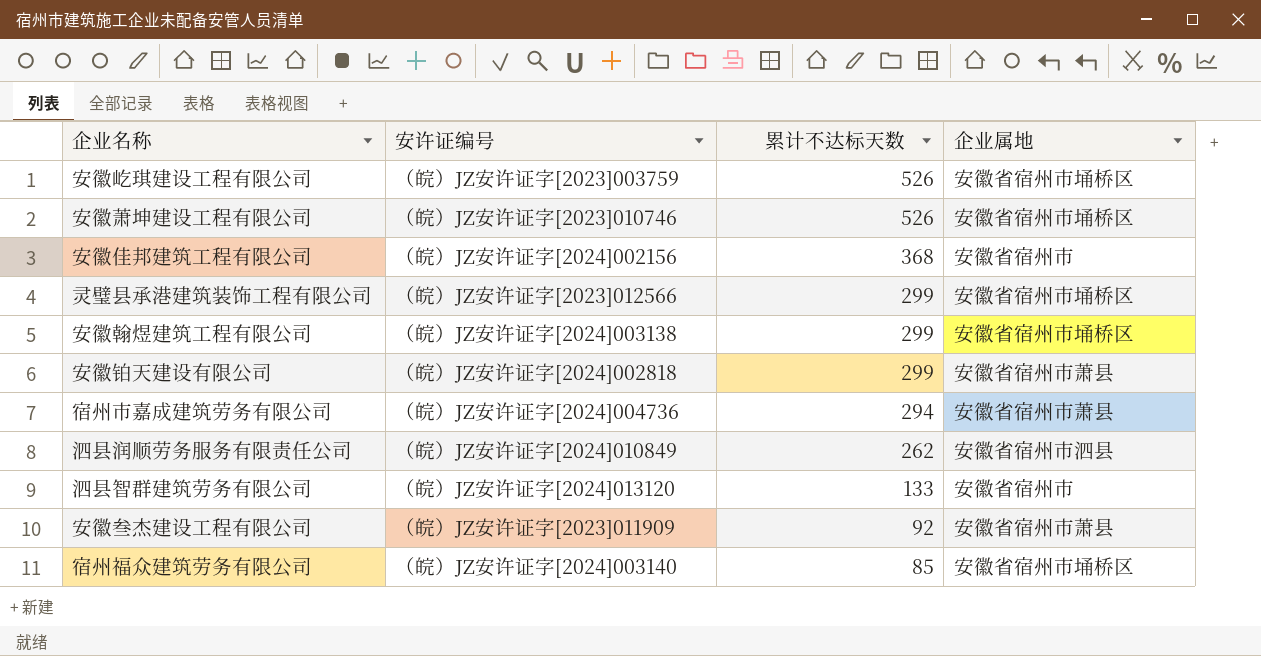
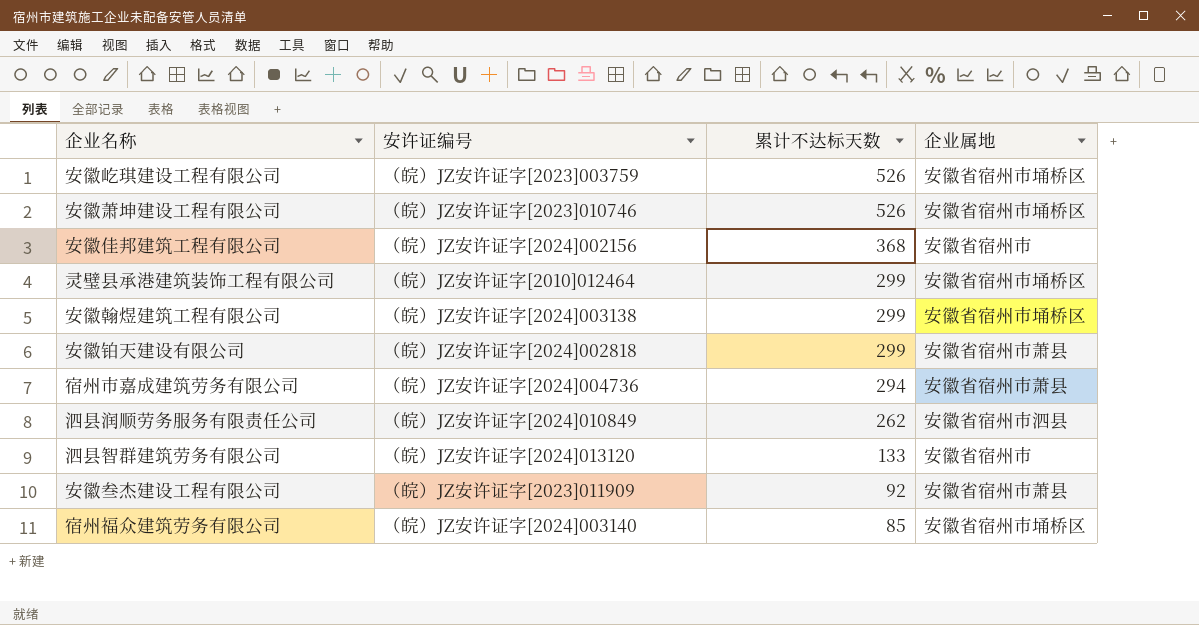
灵璧县承港建筑装饰工程有限公司 | 安许证编号: （皖）JZ安许证字[2023]012566 -> （皖）JZ安许证字[2010]012464

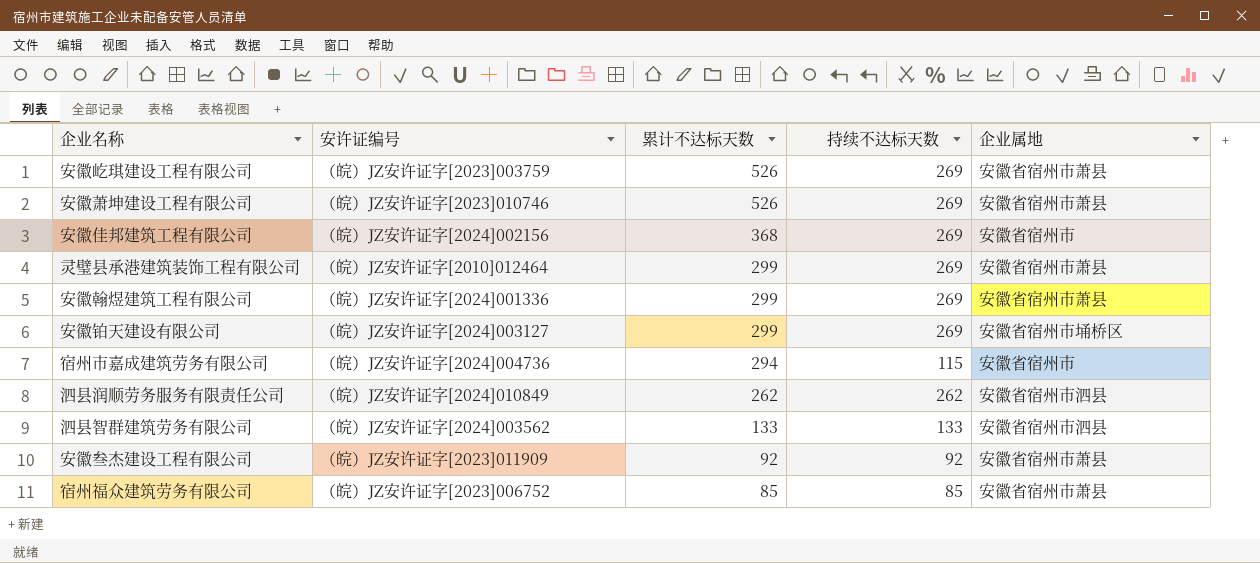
column 持续不达标天数 | position: none -> 4
安徽屹琪建设工程有限公司 | 企业属地: 安徽省宿州市埇桥区 -> 安徽省宿州市萧县
安徽萧坤建设工程有限公司 | 企业属地: 安徽省宿州市埇桥区 -> 安徽省宿州市萧县
灵璧县承港建筑装饰工程有限公司 | 企业属地: 安徽省宿州市埇桥区 -> 安徽省宿州市萧县
安徽翰煜建筑工程有限公司 | 安许证编号: （皖）JZ安许证字[2024]003138 -> （皖）JZ安许证字[2024]001336
安徽翰煜建筑工程有限公司 | 企业属地: 安徽省宿州市埇桥区 -> 安徽省宿州市萧县
安徽铂天建设有限公司 | 安许证编号: （皖）JZ安许证字[2024]002818 -> （皖）JZ安许证字[2024]003127
安徽铂天建设有限公司 | 企业属地: 安徽省宿州市萧县 -> 安徽省宿州市埇桥区
宿州市嘉成建筑劳务有限公司 | 企业属地: 安徽省宿州市萧县 -> 安徽省宿州市
泗县智群建筑劳务有限公司 | 安许证编号: （皖）JZ安许证字[2024]013120 -> （皖）JZ安许证字[2024]003562
泗县智群建筑劳务有限公司 | 企业属地: 安徽省宿州市 -> 安徽省宿州市泗县
宿州福众建筑劳务有限公司 | 安许证编号: （皖）JZ安许证字[2024]003140 -> （皖）JZ安许证字[2023]006752
宿州福众建筑劳务有限公司 | 企业属地: 安徽省宿州市埇桥区 -> 安徽省宿州市萧县

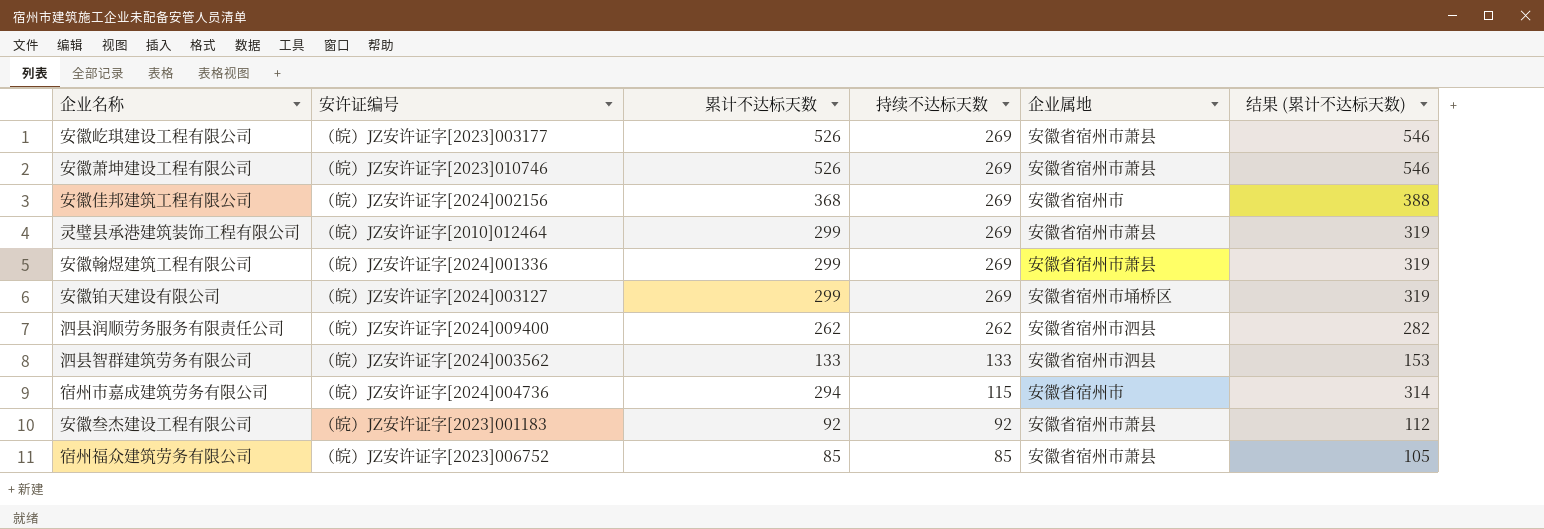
row order: 累计不达标天数 descending -> 持续不达标天数 descending
column 结果 (累计不达标天数) | formula: none -> [累计不达标天数] + 20
安徽屹琪建设工程有限公司 | 安许证编号: （皖）JZ安许证字[2023]003759 -> （皖）JZ安许证字[2023]003177
泗县润顺劳务服务有限责任公司 | 安许证编号: （皖）JZ安许证字[2024]010849 -> （皖）JZ安许证字[2024]009400
安徽叁杰建设工程有限公司 | 安许证编号: （皖）JZ安许证字[2023]011909 -> （皖）JZ安许证字[2023]001183

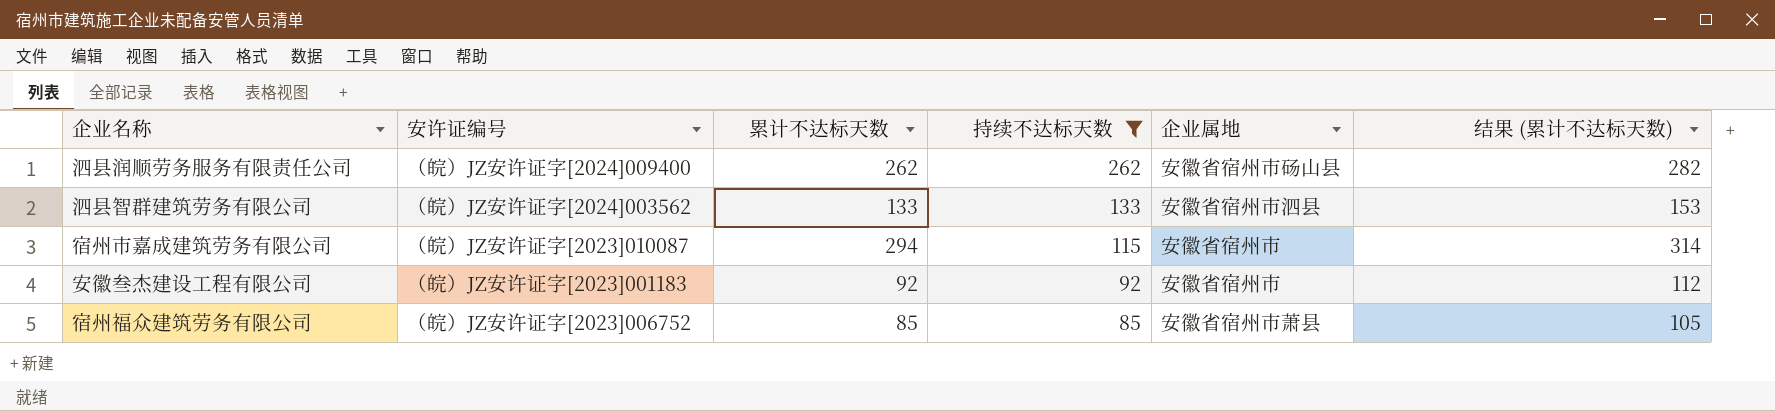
filter: none -> 持续不达标天数 != 269
泗县润顺劳务服务有限责任公司 | 企业属地: 安徽省宿州市泗县 -> 安徽省宿州市砀山县
宿州市嘉成建筑劳务有限公司 | 安许证编号: （皖）JZ安许证字[2024]004736 -> （皖）JZ安许证字[2023]010087
安徽叁杰建设工程有限公司 | 企业属地: 安徽省宿州市萧县 -> 安徽省宿州市

